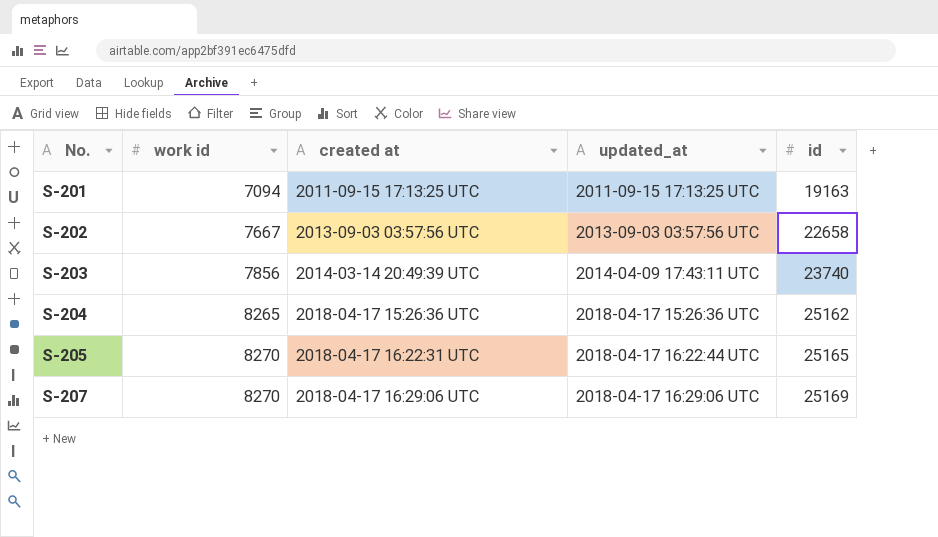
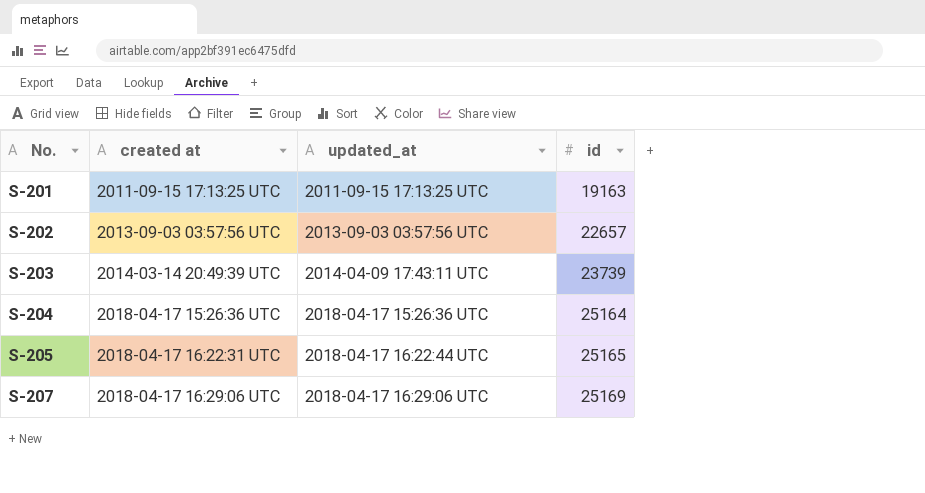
column work id | position: 2 -> none
S-202 | id: 22658 -> 22657
S-203 | id: 23740 -> 23739
S-204 | id: 25162 -> 25164

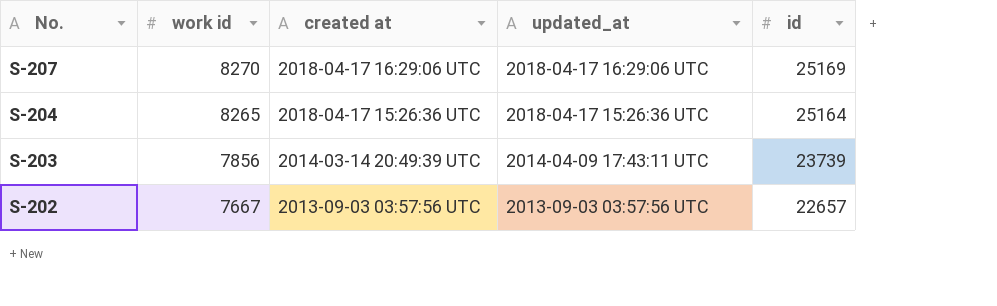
row order: No. ascending -> No. descending
column work id | position: none -> 2
row S-201: 2011-09-15 17:13:25 UTC | 2011-09-15 17:13:25 UTC | 19163 -> none
row S-205: 2018-04-17 16:22:31 UTC | 2018-04-17 16:22:44 UTC | 25165 -> none

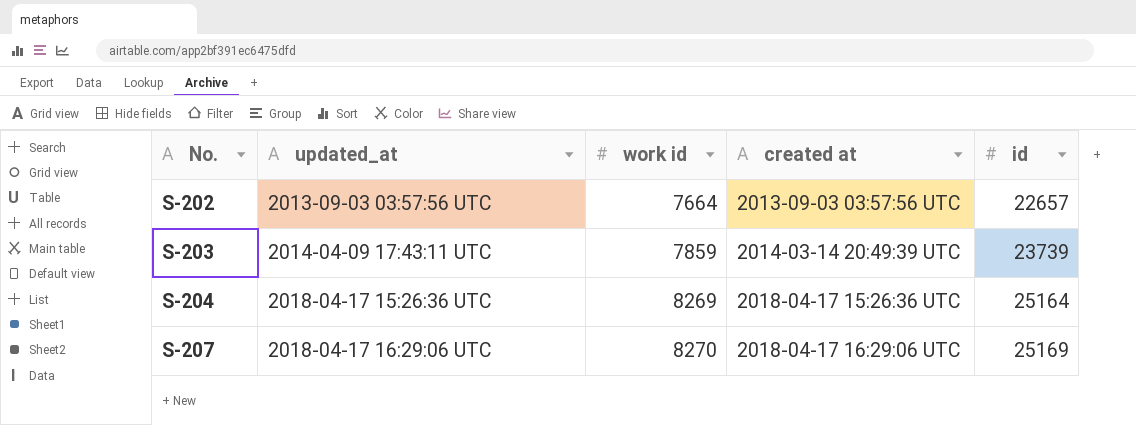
row order: No. descending -> No. ascending
column updated_at | position: 4 -> 2
S-202 | work id: 7667 -> 7664
S-203 | work id: 7856 -> 7859
S-204 | work id: 8265 -> 8269

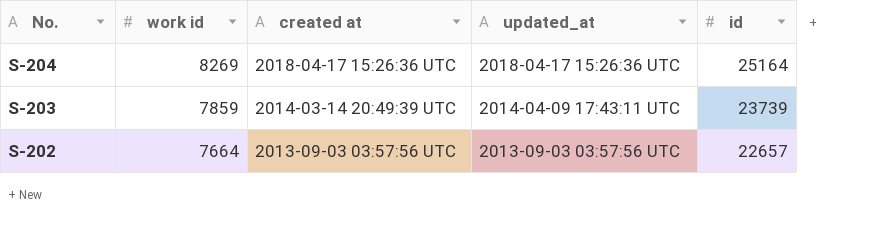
row order: No. ascending -> No. descending
column updated_at | position: 2 -> 4
row S-207: 2018-04-17 16:29:06 UTC | 8270 | 2018-04-17 16:29:06 UTC | 25169 -> none

